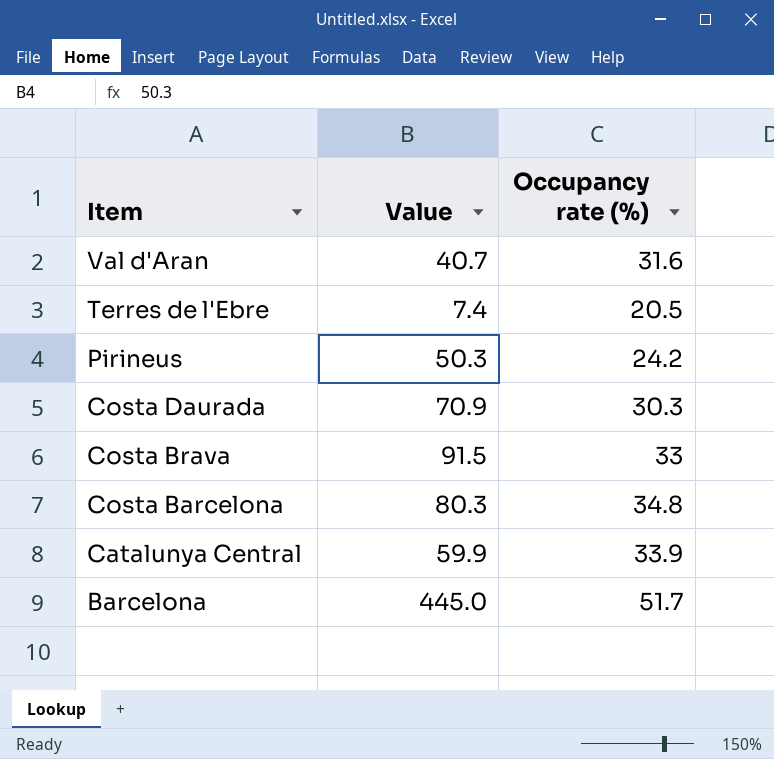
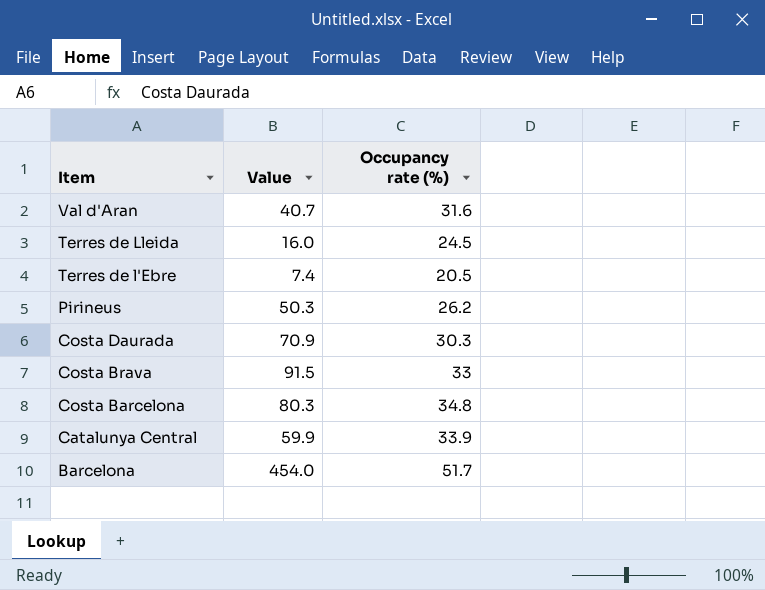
row Terres de Lleida: none -> 16.0 | 24.5
Pirineus | Occupancy rate (%): 24.2 -> 26.2
Barcelona | Value: 445.0 -> 454.0

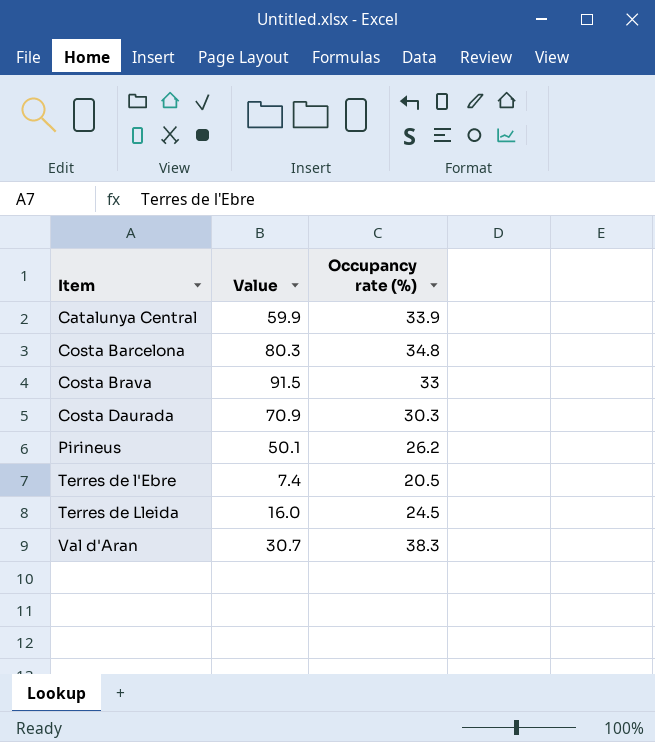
row order: Item descending -> Item ascending
row Barcelona: 454.0 | 51.7 -> none
Pirineus | Value: 50.3 -> 50.1
Val d'Aran | Value: 40.7 -> 30.7
Val d'Aran | Occupancy rate (%): 31.6 -> 38.3

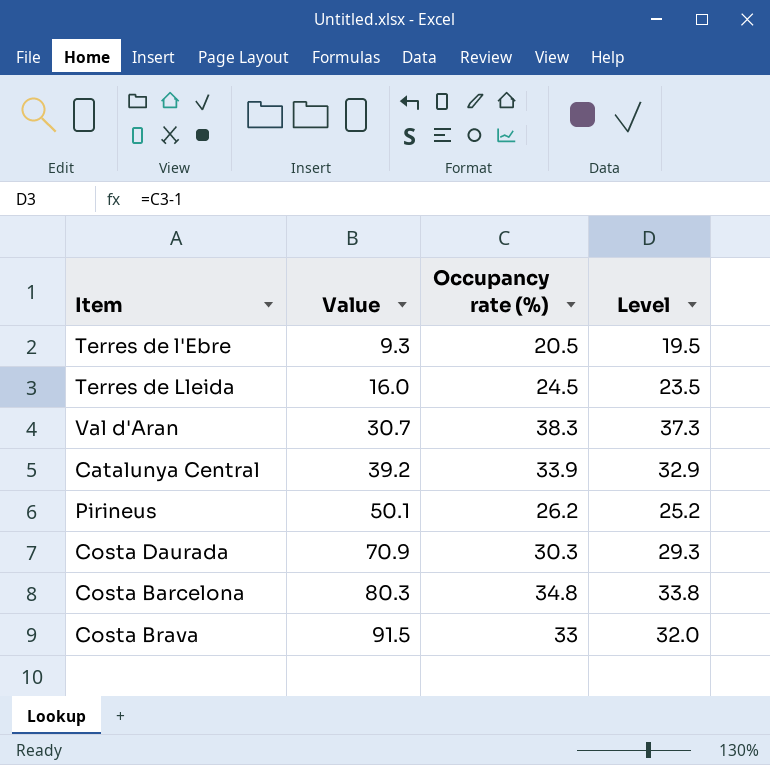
row order: Item ascending -> Value ascending
column Level | formula: none -> [Occupancy rate (%)] - 1
Terres de l'Ebre | Value: 7.4 -> 9.3
Catalunya Central | Value: 59.9 -> 39.2

